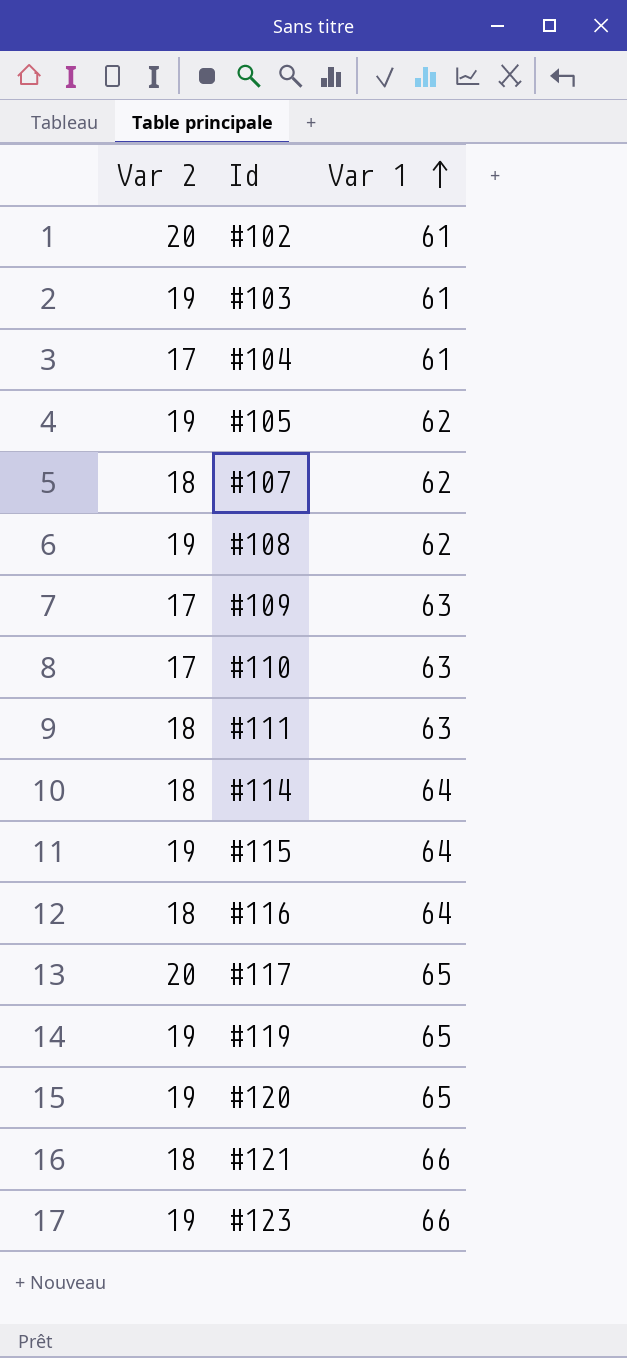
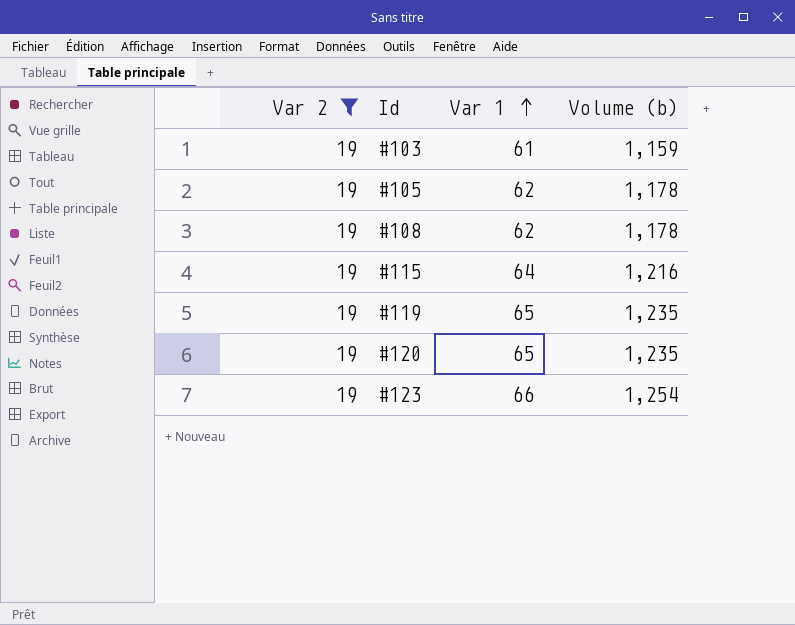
filter: none -> Var 2 = 19
column Volume (b) | formula: none -> [Var 2] * [Var 1]

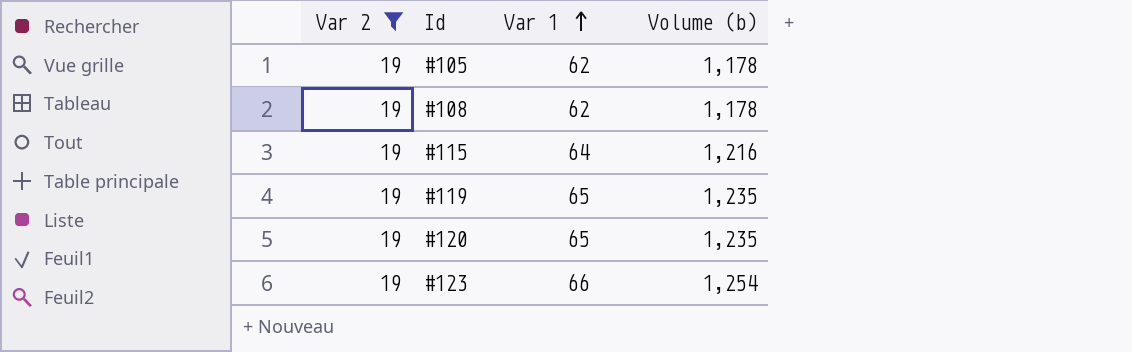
row #103: 19 | 61 | 1,159 -> none

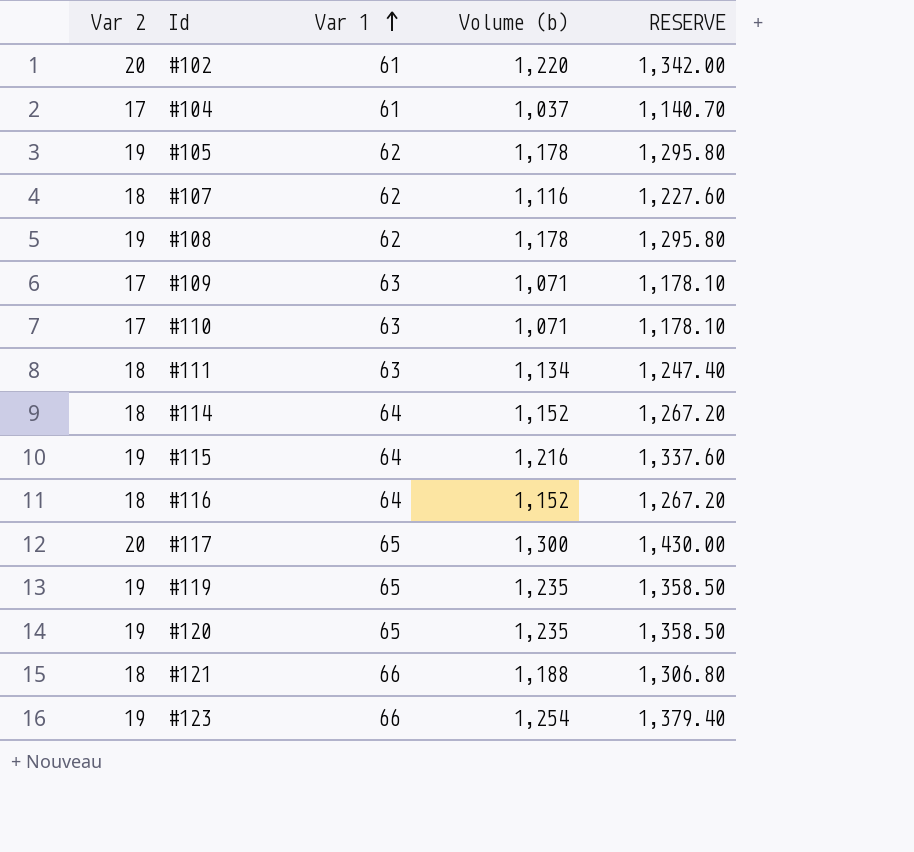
filter: Var 2 = 19 -> none
column RESERVE | formula: none -> [Volume (b)] * 1.1

